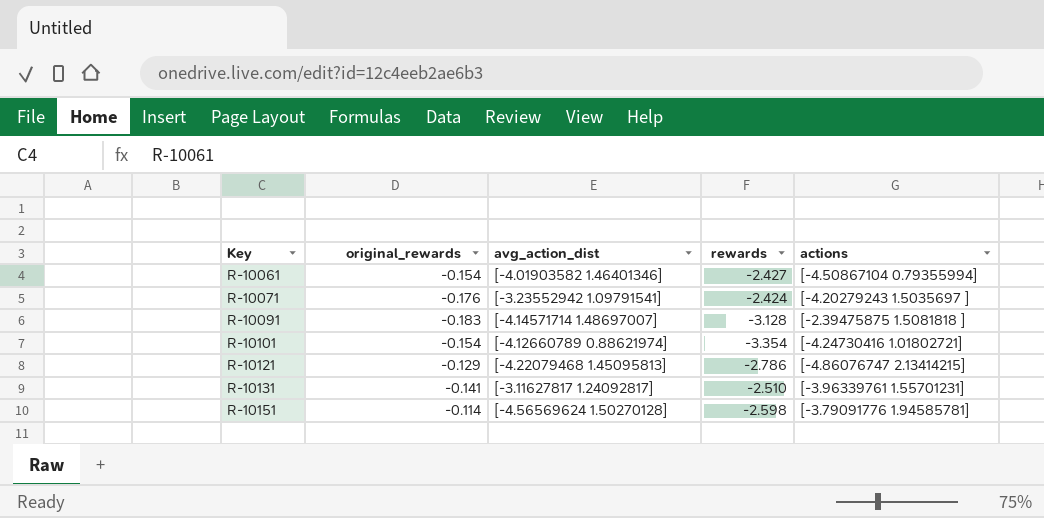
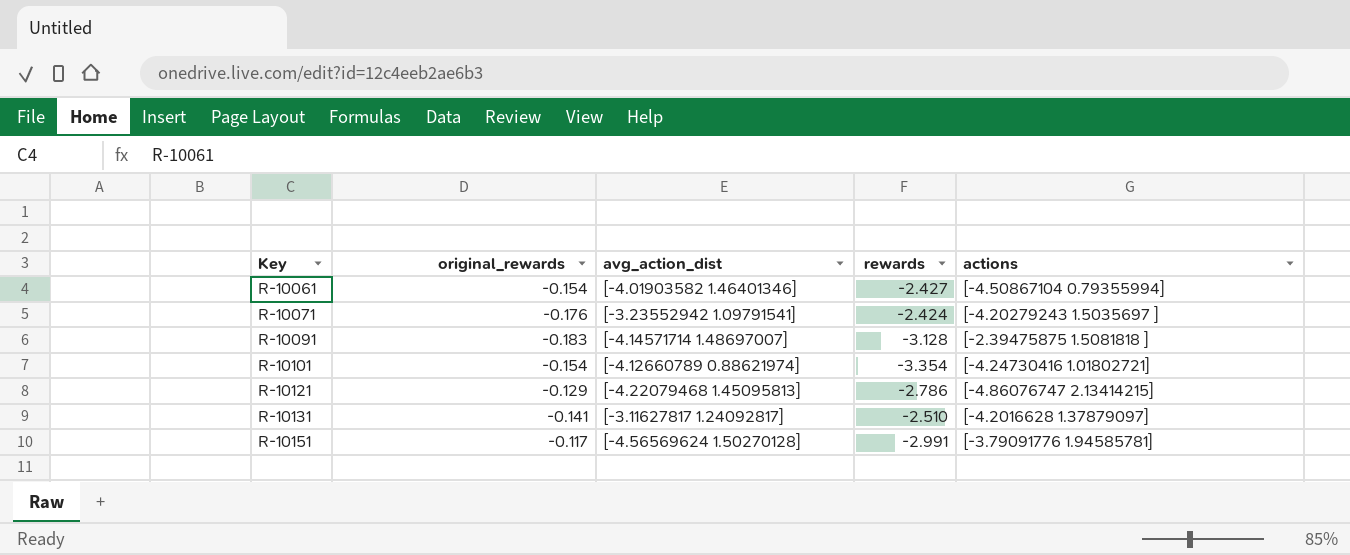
R-10131 | actions: [-3.96339761 1.55701231] -> [-4.2016628 1.37879097]
R-10151 | original_rewards: -0.114 -> -0.117
R-10151 | rewards: -2.598 -> -2.991

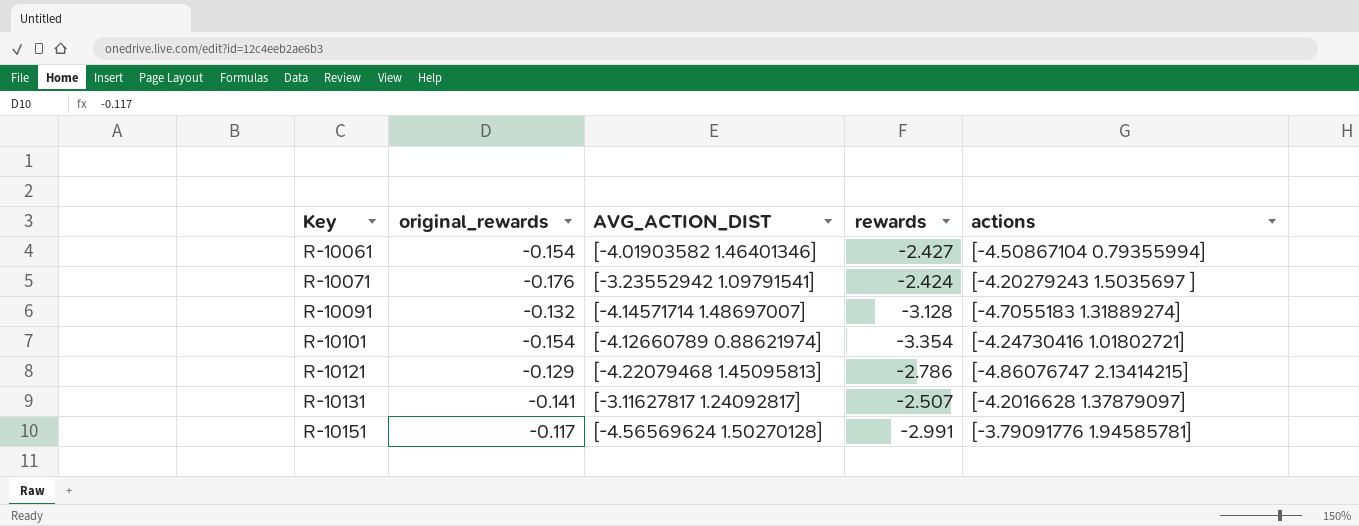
column name: avg_action_dist -> AVG_ACTION_DIST
R-10091 | original_rewards: -0.183 -> -0.132
R-10091 | actions: [-2.39475875 1.5081818 ] -> [-4.7055183 1.31889274]
R-10131 | rewards: -2.510 -> -2.507

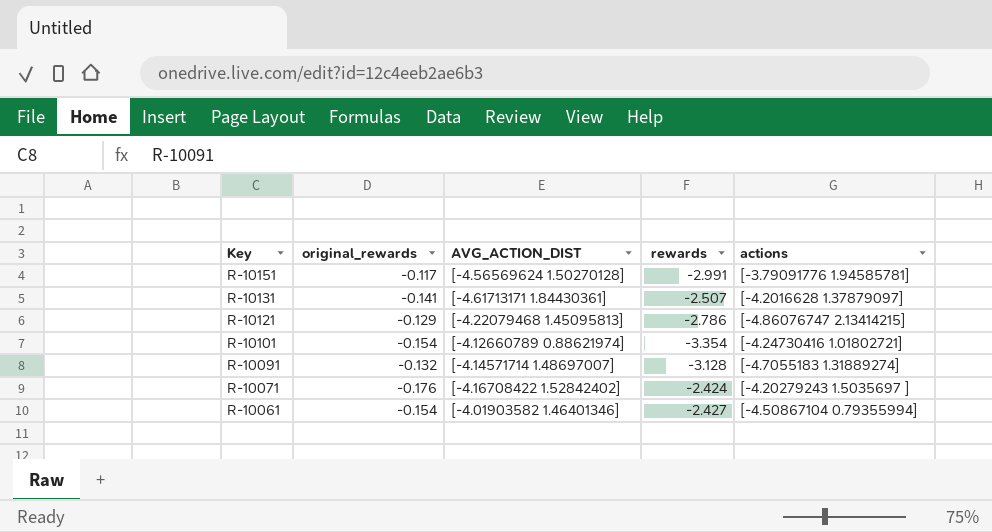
row order: Key ascending -> Key descending
R-10131 | AVG_ACTION_DIST: [-3.11627817 1.24092817] -> [-4.61713171 1.84430361]
R-10071 | AVG_ACTION_DIST: [-3.23552942 1.09791541] -> [-4.16708422 1.52842402]

